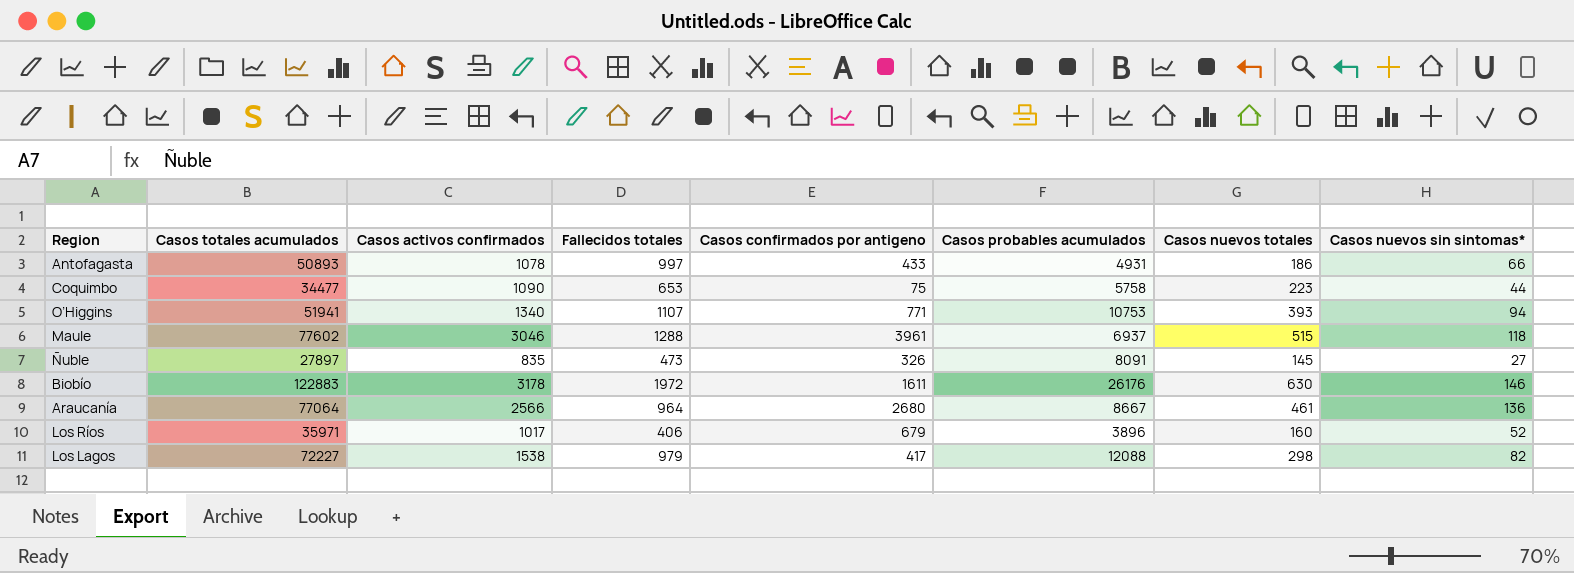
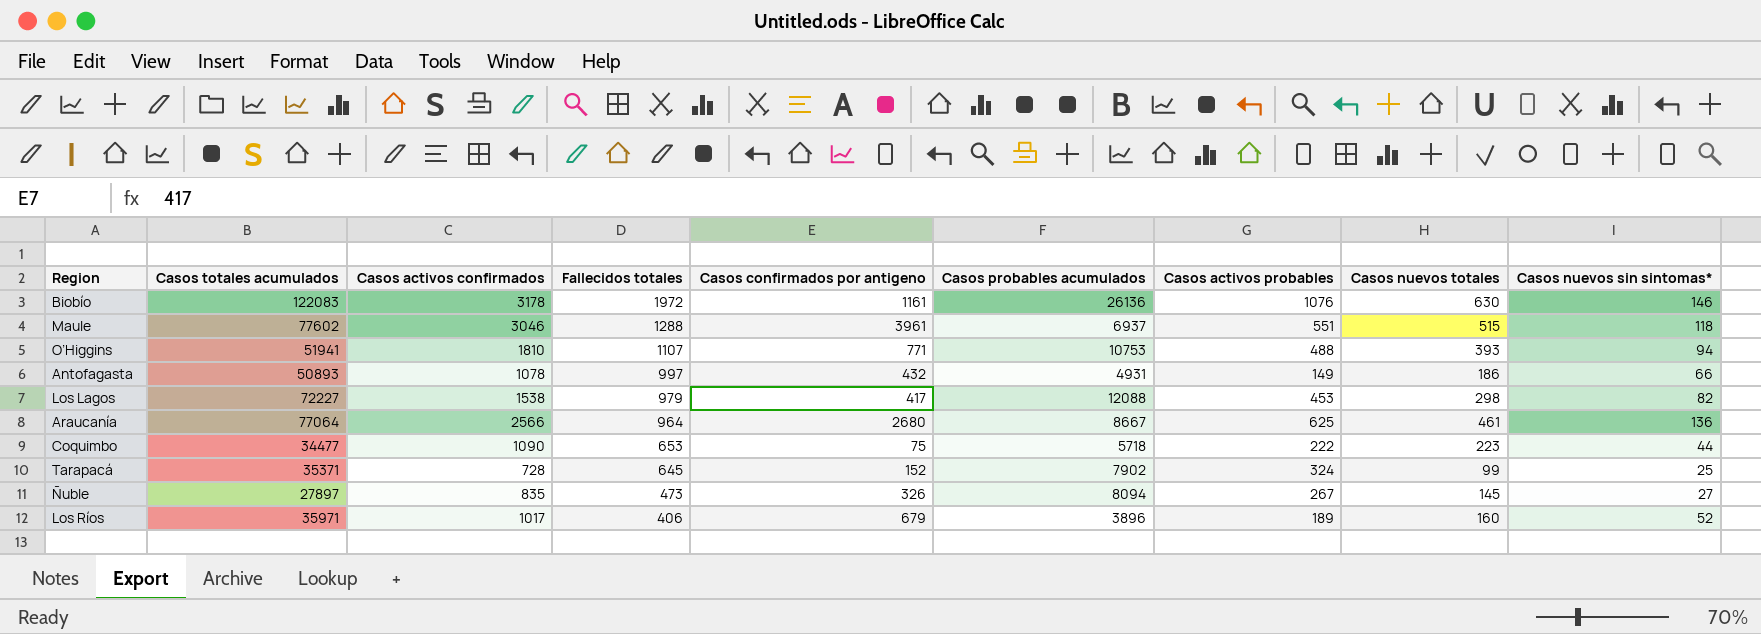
row order: none -> Fallecidos totales descending
column Casos activos probables | position: none -> 7
Biobío | Casos totales acumulados: 122883 -> 122083
Biobío | Casos confirmados por antigeno: 1611 -> 1161
Biobío | Casos probables acumulados: 26176 -> 26136
O’Higgins | Casos activos confirmados: 1340 -> 1810
Antofagasta | Casos confirmados por antigeno: 433 -> 432
Coquimbo | Casos probables acumulados: 5758 -> 5718
row Tarapacá: none -> 35371 | 728 | 645 | 152 | 7902 | 324 | 99 | 25
Ñuble | Casos probables acumulados: 8091 -> 8094

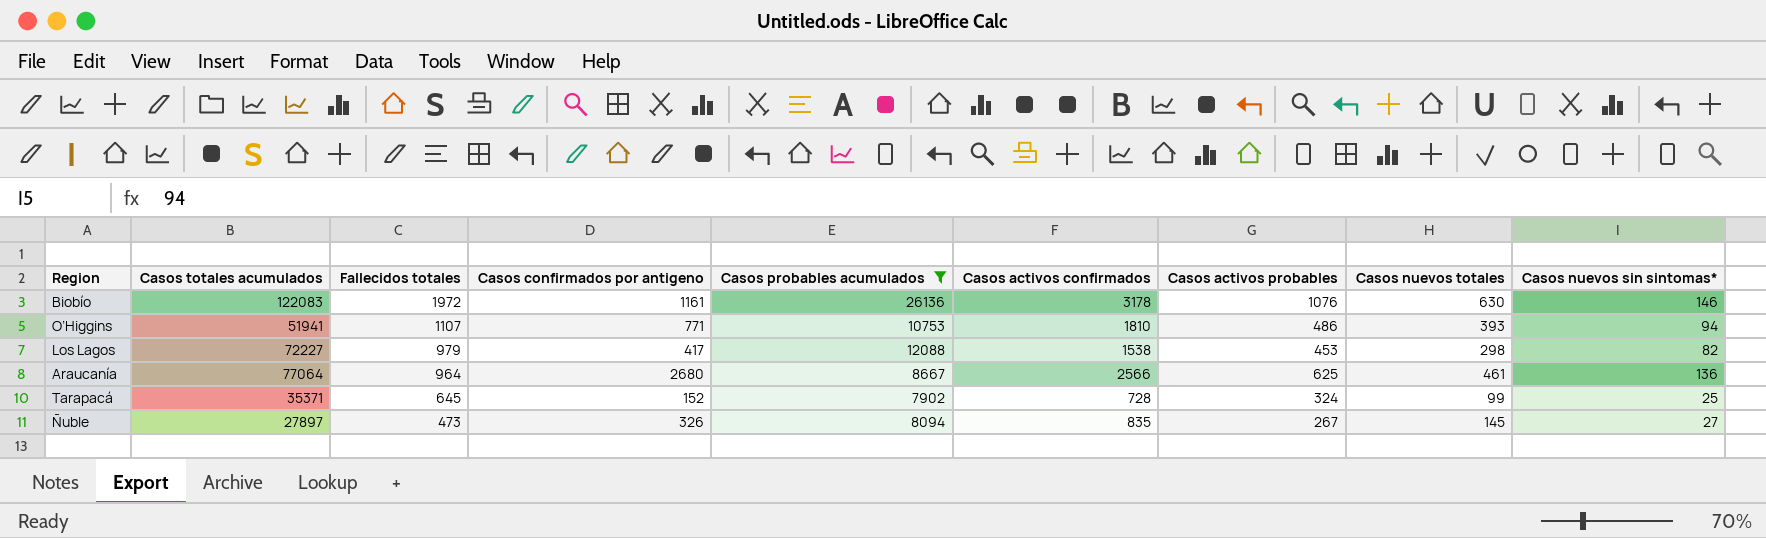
filter: none -> Casos probables acumulados >= 7902
column Casos activos confirmados | position: 3 -> 6
O’Higgins | Casos activos probables: 488 -> 486

